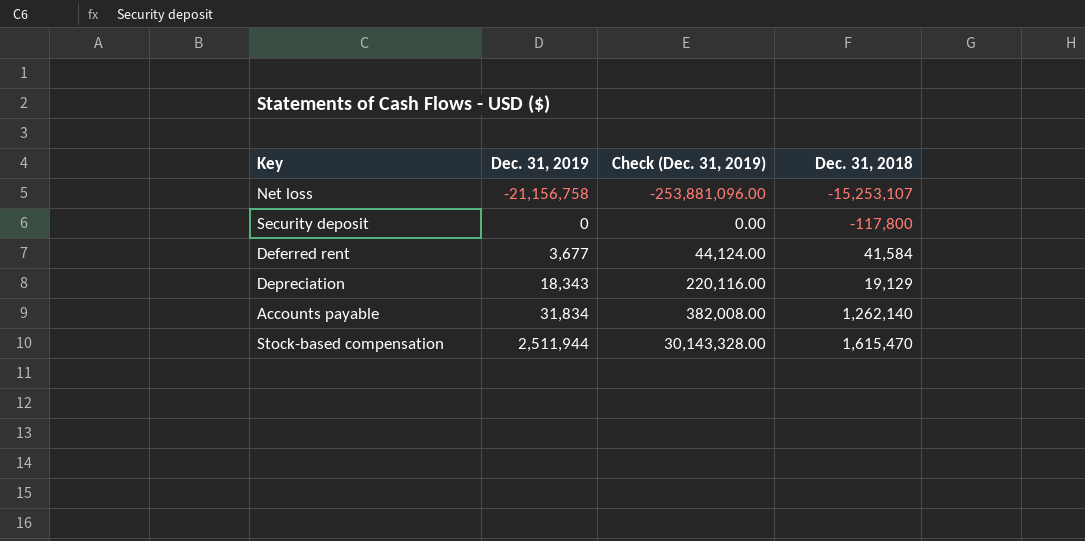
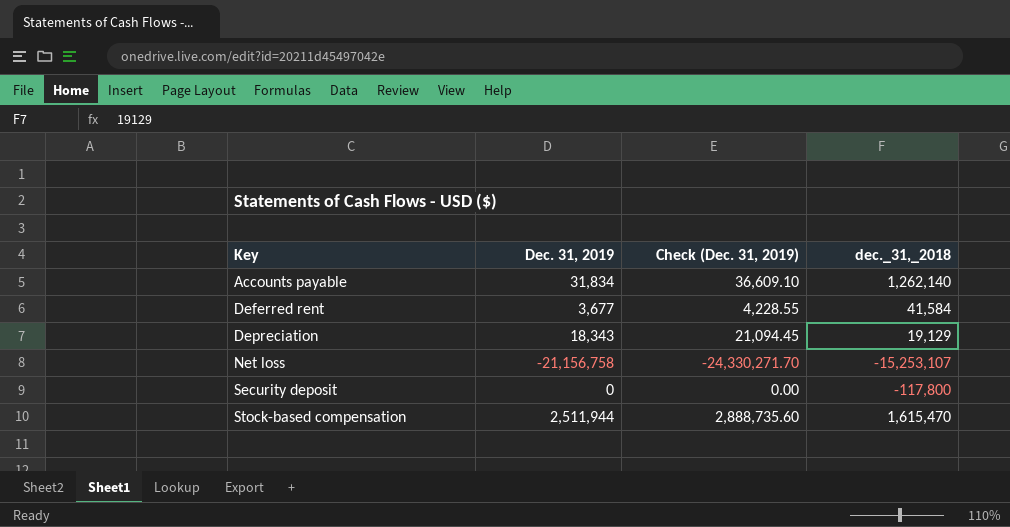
row order: Dec. 31, 2019 ascending -> Key ascending
column Check (Dec. 31, 2019) | formula: [Dec. 31, 2019] * 12 -> [Dec. 31, 2019] * 1.15
column name: Dec. 31, 2018 -> dec._31,_2018

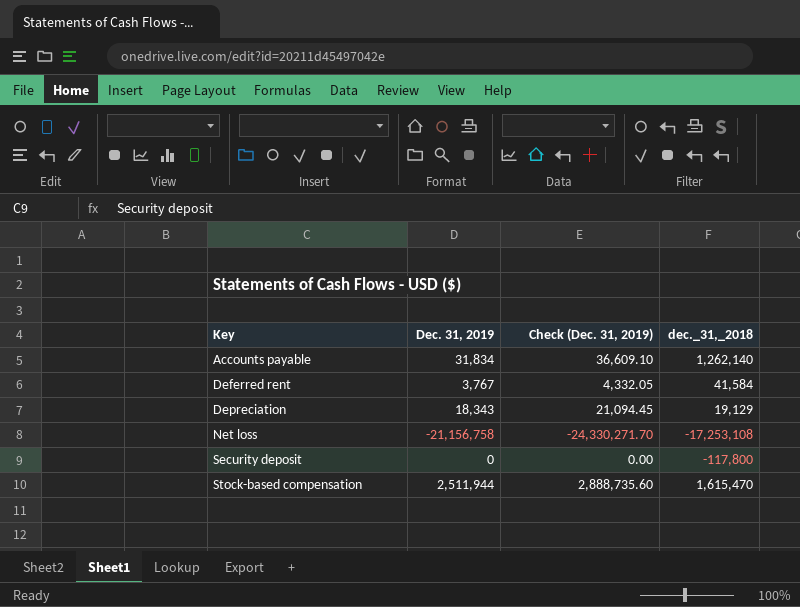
Deferred rent | Dec. 31, 2019: 3,677 -> 3,767
Deferred rent | Check (Dec. 31, 2019): 4,228.55 -> 4,332.05
Net loss | dec._31,_2018: -15,253,107 -> -17,253,108

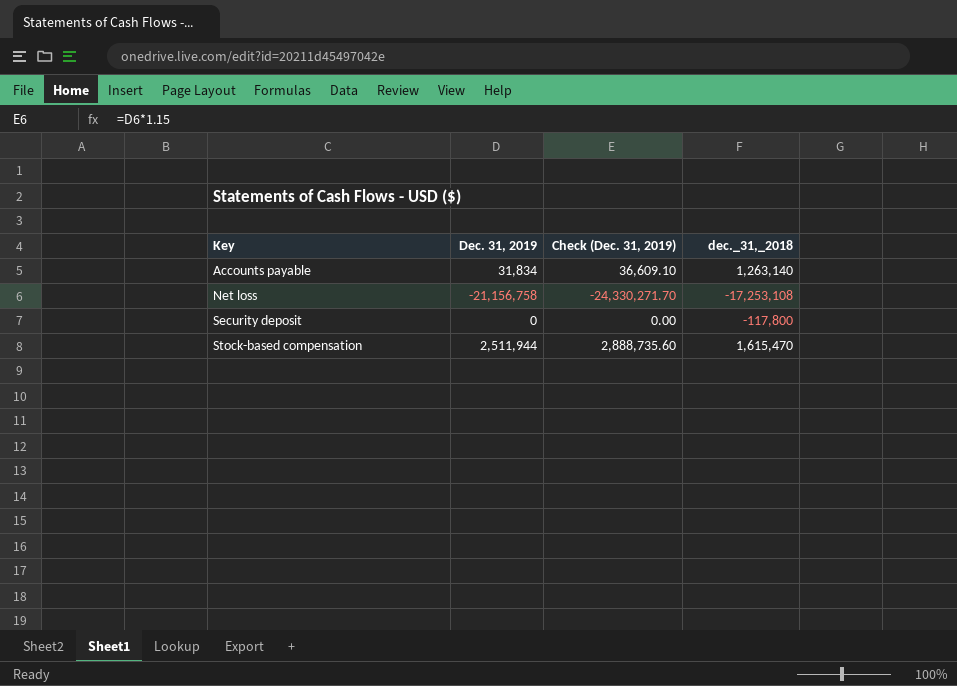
row Deferred rent: 3,767 | 4,332.05 | 41,584 -> none
row Depreciation: 18,343 | 21,094.45 | 19,129 -> none
Accounts payable | dec._31,_2018: 1,262,140 -> 1,263,140

